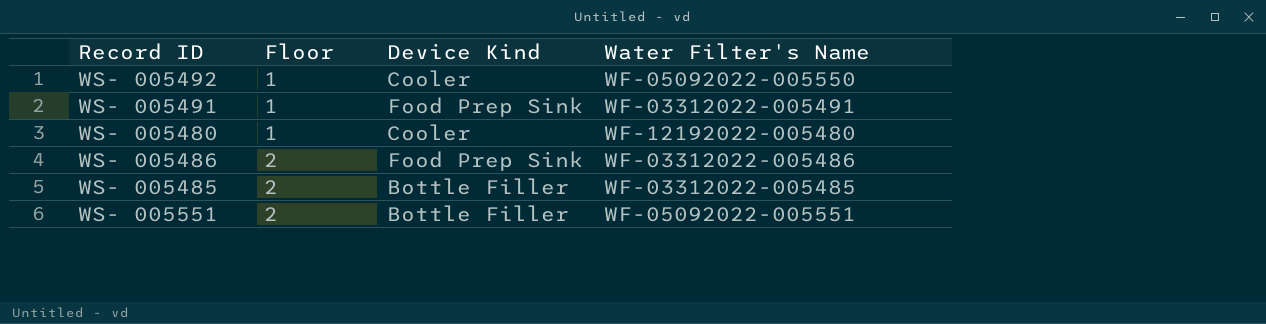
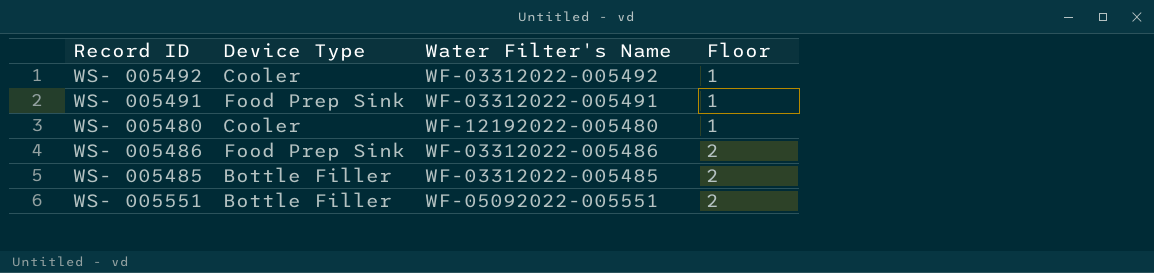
column name: Device Kind -> Device Type
column Floor | position: 2 -> 4
WS- 005492 | Water Filter's Name: WF-05092022-005550 -> WF-03312022-005492

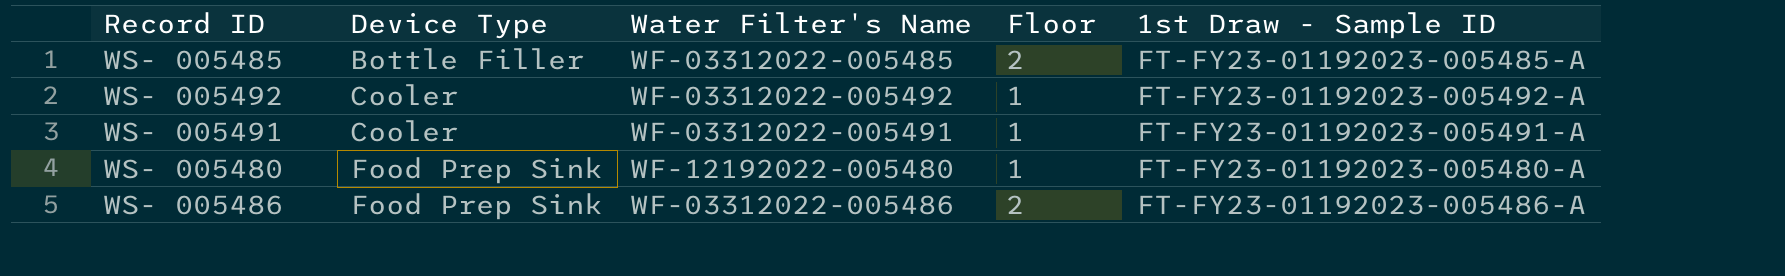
row order: Floor ascending -> Device Type ascending
column 1st Draw - Sample ID | position: none -> 5
row WS- 005551: Bottle Filler | WF-05092022-005551 | 2 -> none
WS- 005491 | Device Type: Food Prep Sink -> Cooler
WS- 005480 | Device Type: Cooler -> Food Prep Sink

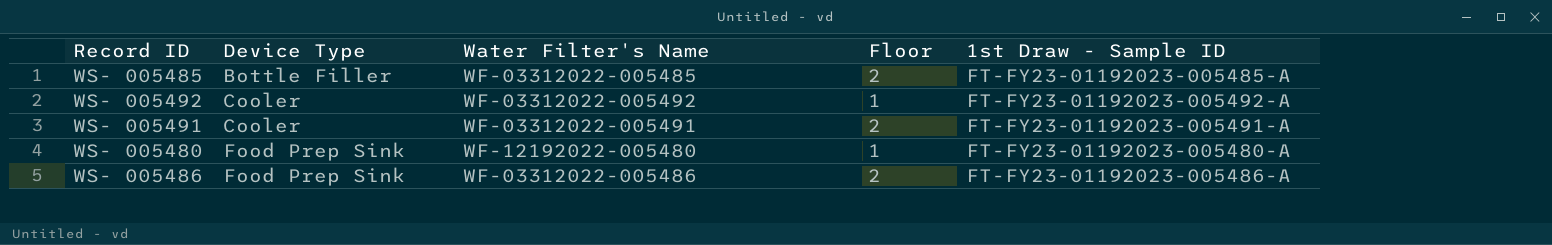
WS- 005491 | Floor: 1 -> 2

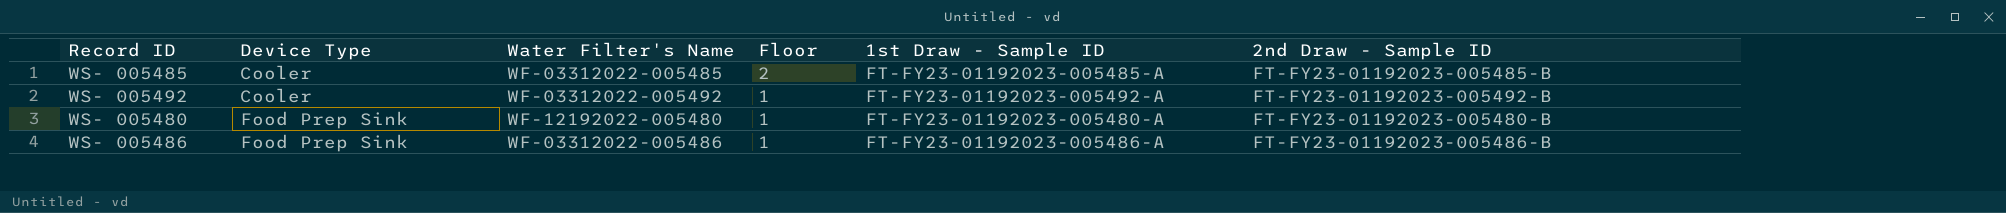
column 2nd Draw - Sample ID | position: none -> 6
row WS- 005491: Cooler | WF-03312022-005491 | 2 | FT-FY23-01192023-005491-A -> none
WS- 005485 | Device Type: Bottle Filler -> Cooler
WS- 005486 | Floor: 2 -> 1

